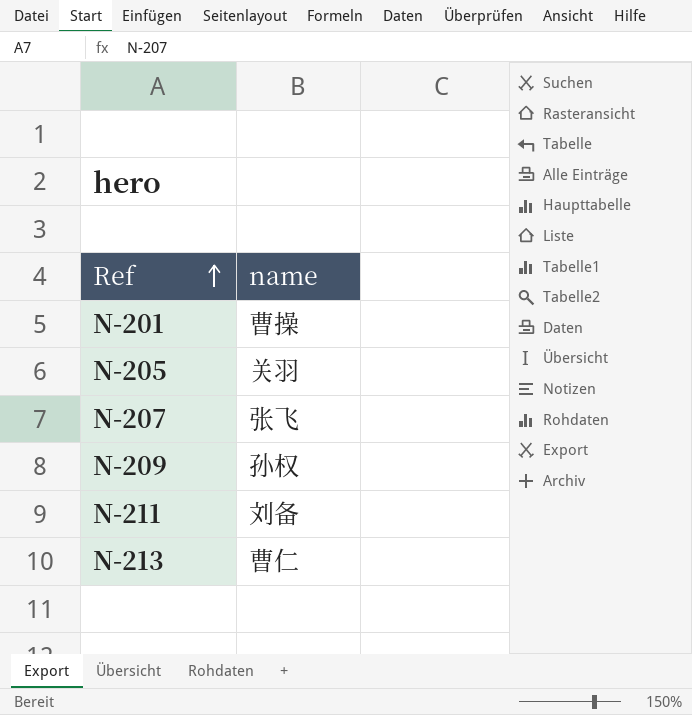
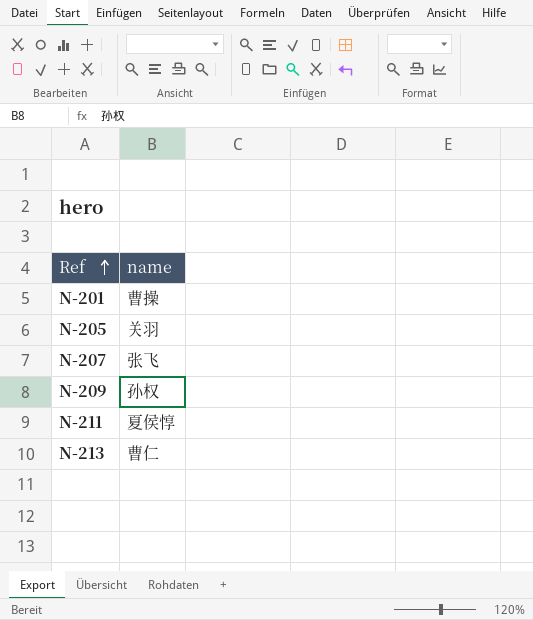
N-211 | name: 刘备 -> 夏侯惇

